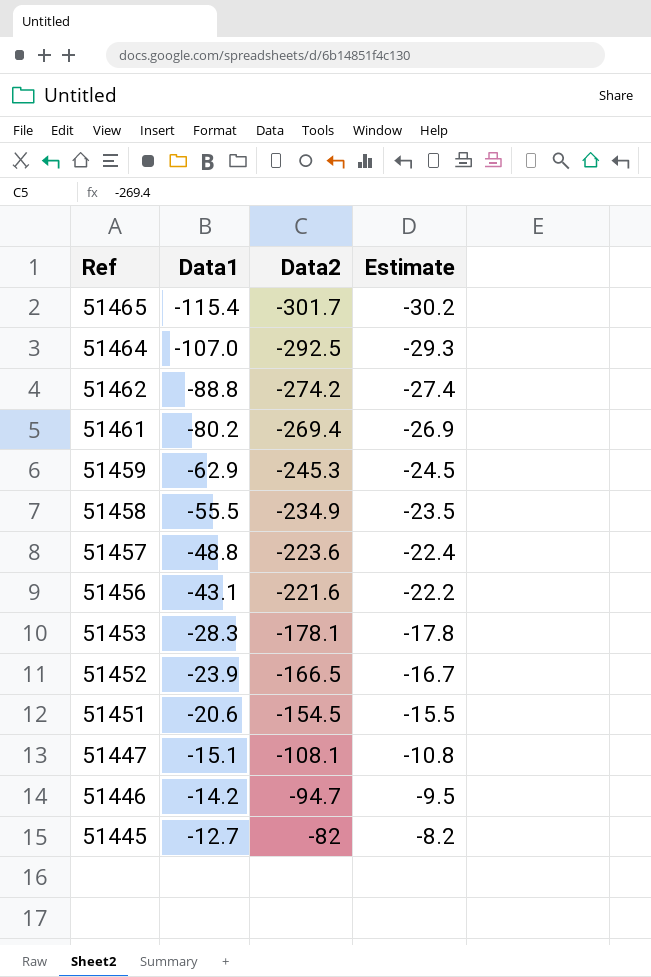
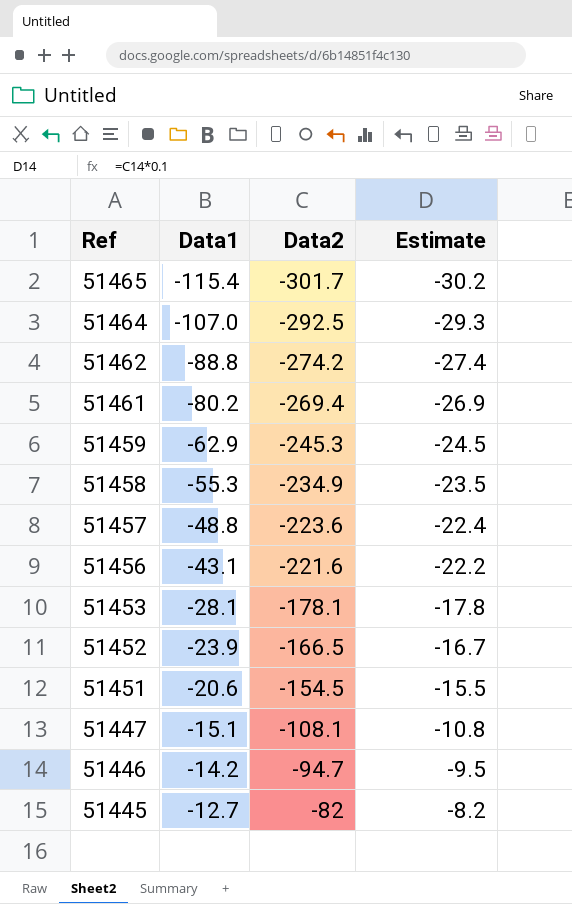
51458 | Data1: -55.5 -> -55.3
51453 | Data1: -28.3 -> -28.1

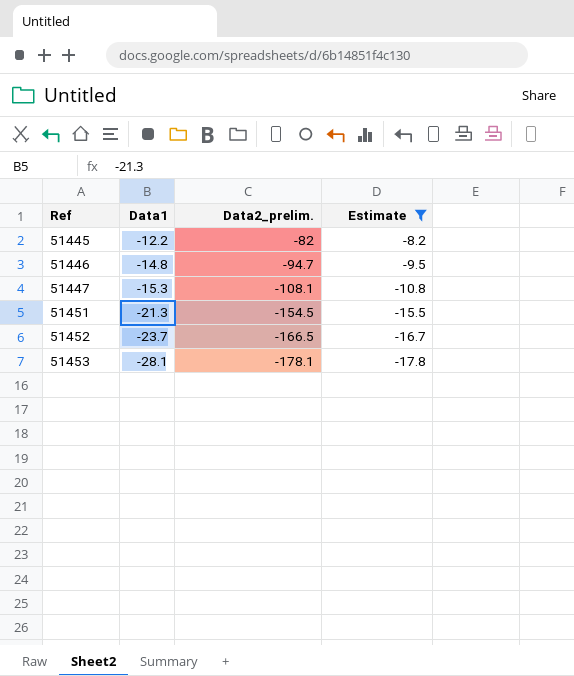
filter: none -> Estimate >= -17.8
row order: Ref descending -> Ref ascending
column name: Data2 -> Data2_prelim.
51445 | Data1: -12.7 -> -12.2
51446 | Data1: -14.2 -> -14.8
51447 | Data1: -15.1 -> -15.3
51451 | Data1: -20.6 -> -21.3
51452 | Data1: -23.9 -> -23.7

